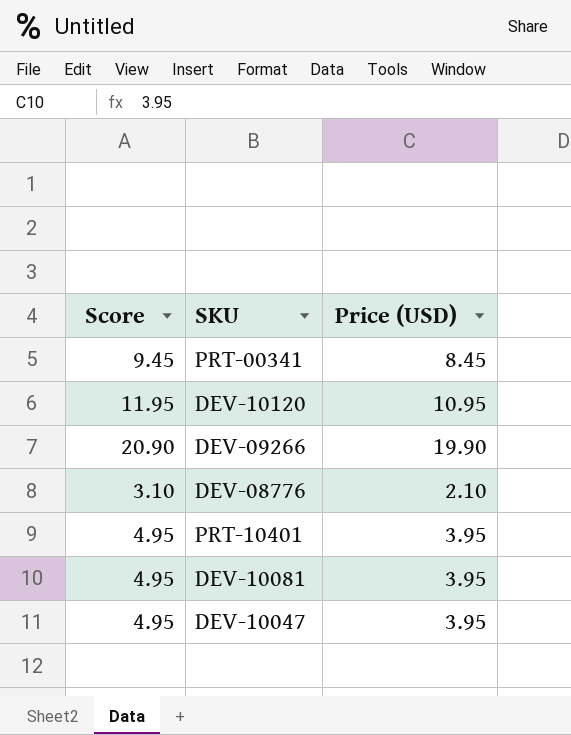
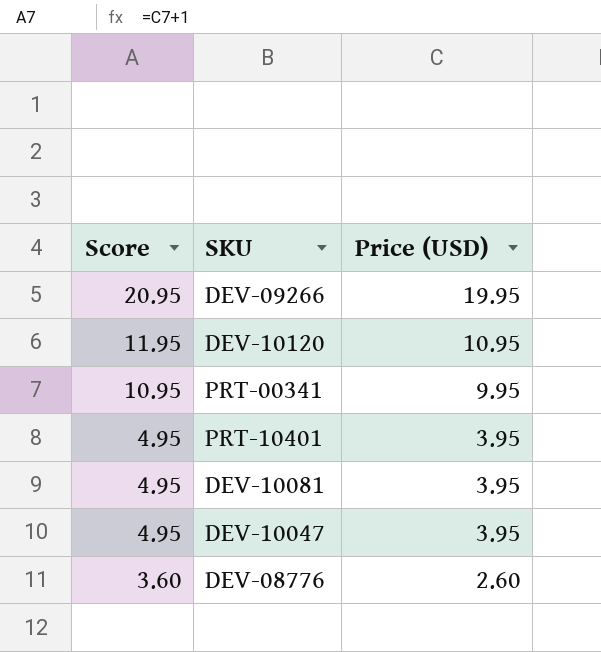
row order: none -> Score descending
DEV-09266 | Score: 20.90 -> 20.95
DEV-09266 | Price (USD): 19.90 -> 19.95
PRT-00341 | Score: 9.45 -> 10.95
PRT-00341 | Price (USD): 8.45 -> 9.95
DEV-08776 | Score: 3.10 -> 3.60
DEV-08776 | Price (USD): 2.10 -> 2.60

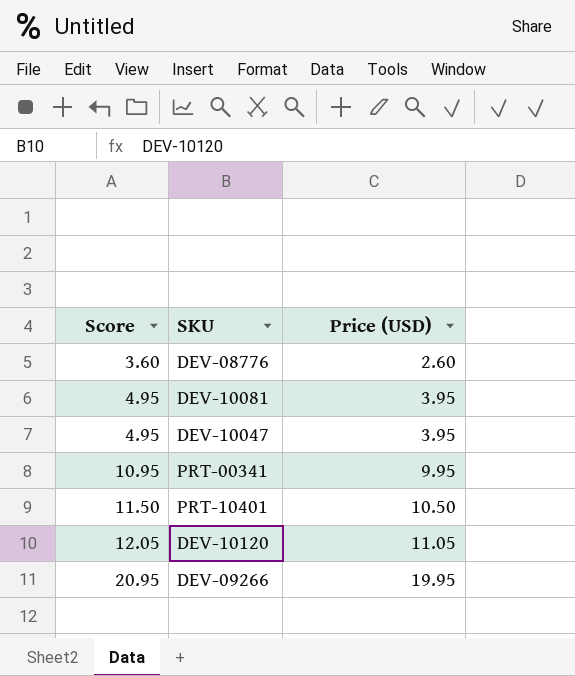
row order: Score descending -> Score ascending
PRT-10401 | Score: 4.95 -> 11.50
PRT-10401 | Price (USD): 3.95 -> 10.50
DEV-10120 | Score: 11.95 -> 12.05
DEV-10120 | Price (USD): 10.95 -> 11.05

